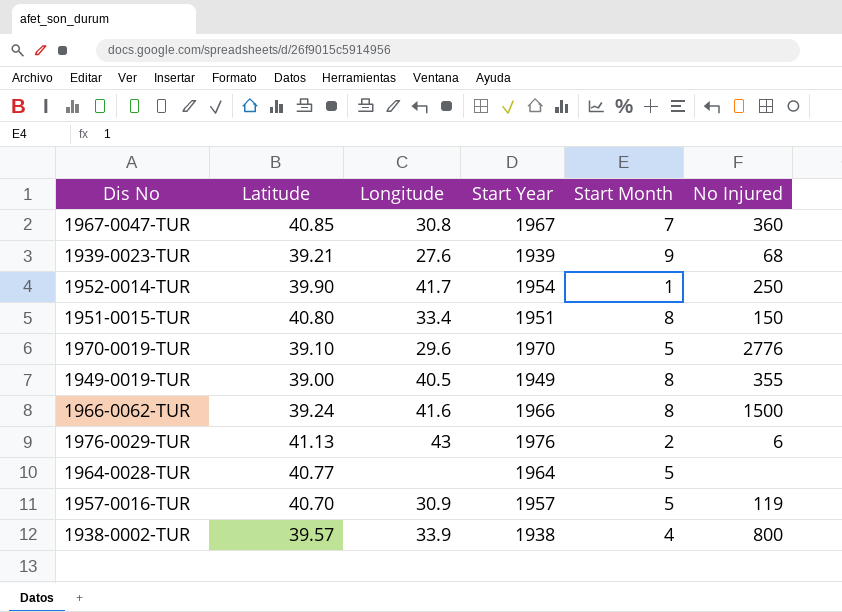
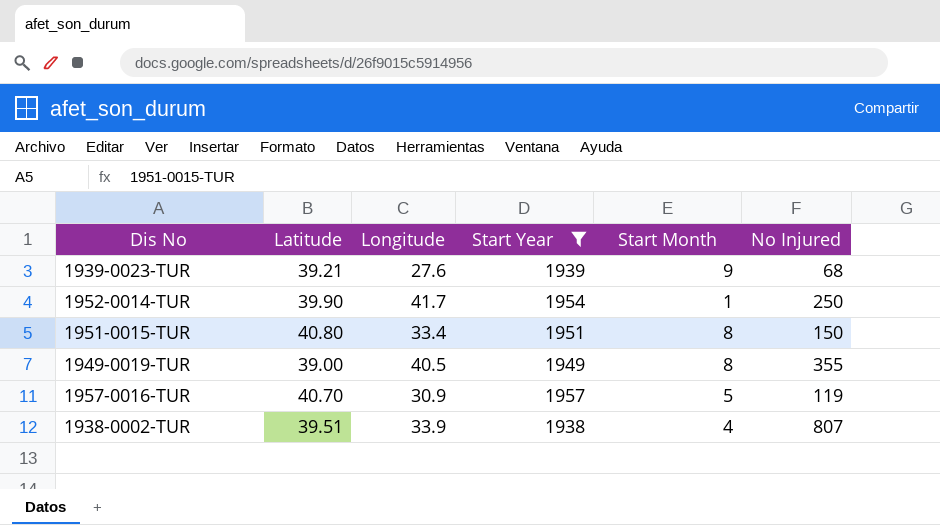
filter: none -> Start Year <= 1957
1938-0002-TUR | Latitude: 39.57 -> 39.51
1938-0002-TUR | No Injured: 800 -> 807

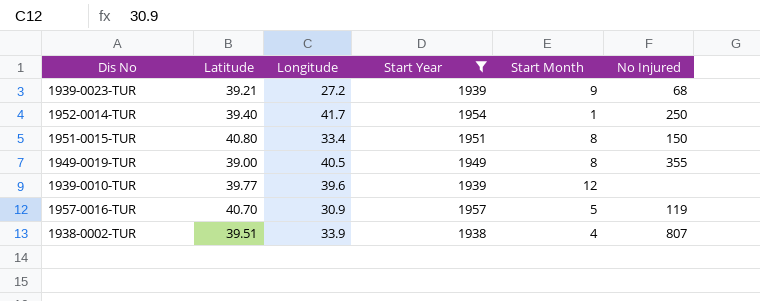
1939-0023-TUR | Longitude: 27.6 -> 27.2
1952-0014-TUR | Latitude: 39.90 -> 39.40
row 1939-0010-TUR: none -> 39.77 | 39.6 | 1939 | 12 | none

